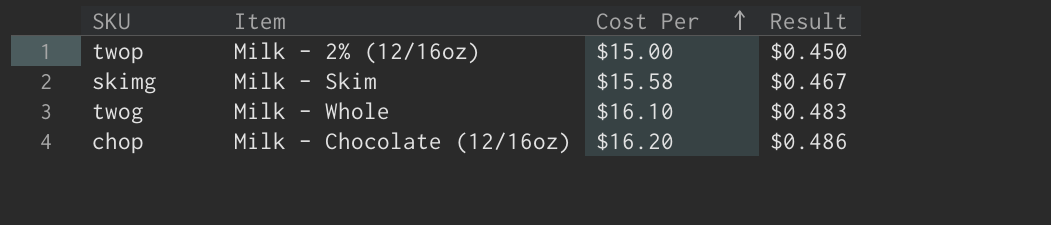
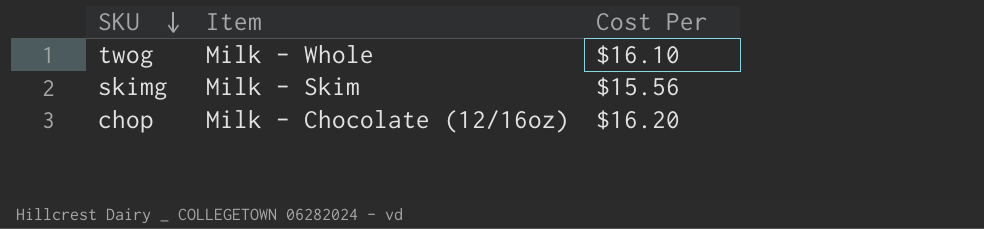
row order: Cost Per ascending -> SKU descending
column Result | formula: [Cost Per] * 0.03 -> none
row twop: Milk - 2% (12/16oz) | $15.00 | $0.450 -> none
skimg | Cost Per: $15.58 -> $15.56

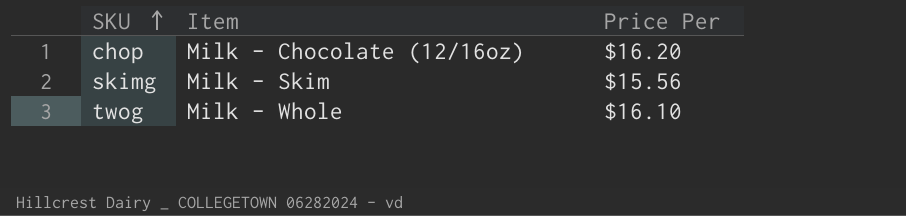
row order: SKU descending -> SKU ascending
column name: Cost Per -> Price Per

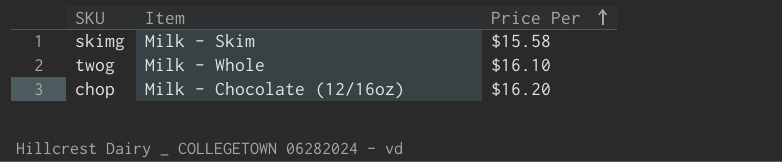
row order: SKU ascending -> Price Per ascending
skimg | Price Per: $15.56 -> $15.58

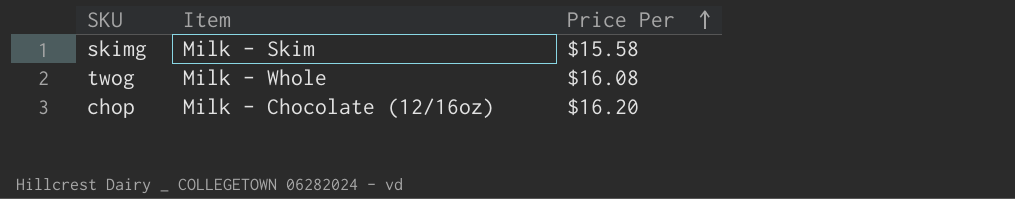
twog | Price Per: $16.10 -> $16.08

